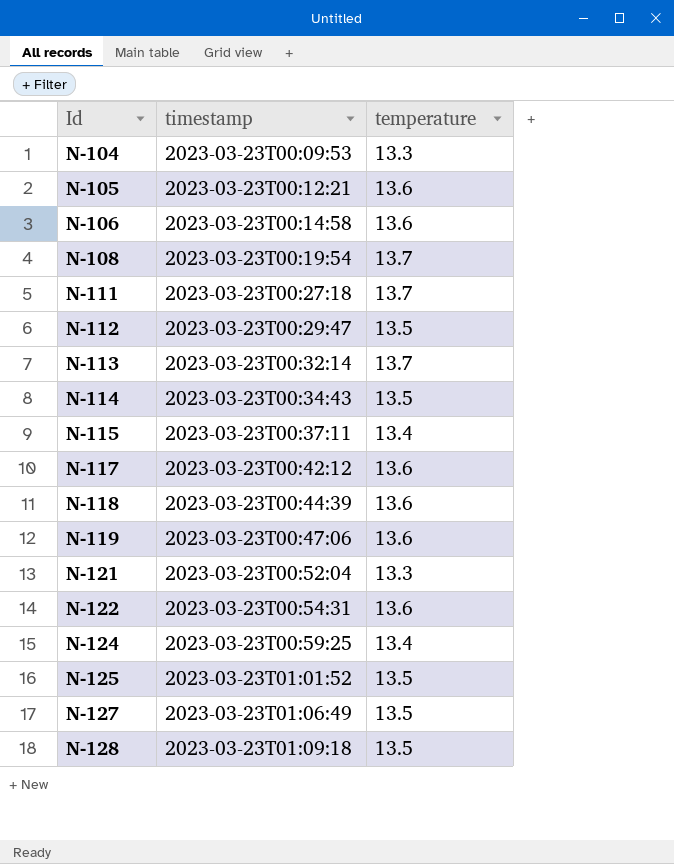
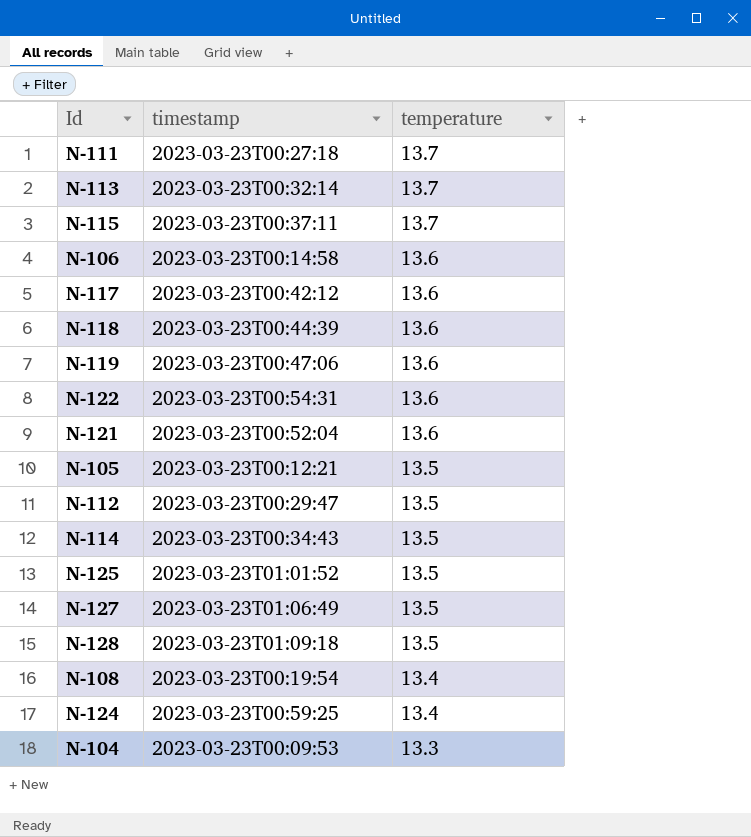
row order: Id ascending -> temperature descending
N-115 | temperature: 13.4 -> 13.7
N-121 | temperature: 13.3 -> 13.6
N-105 | temperature: 13.6 -> 13.5
N-108 | temperature: 13.7 -> 13.4

